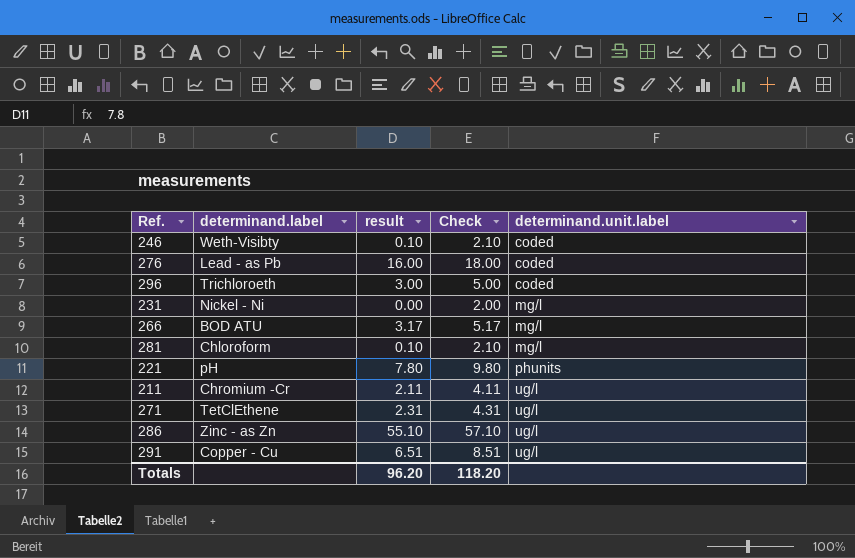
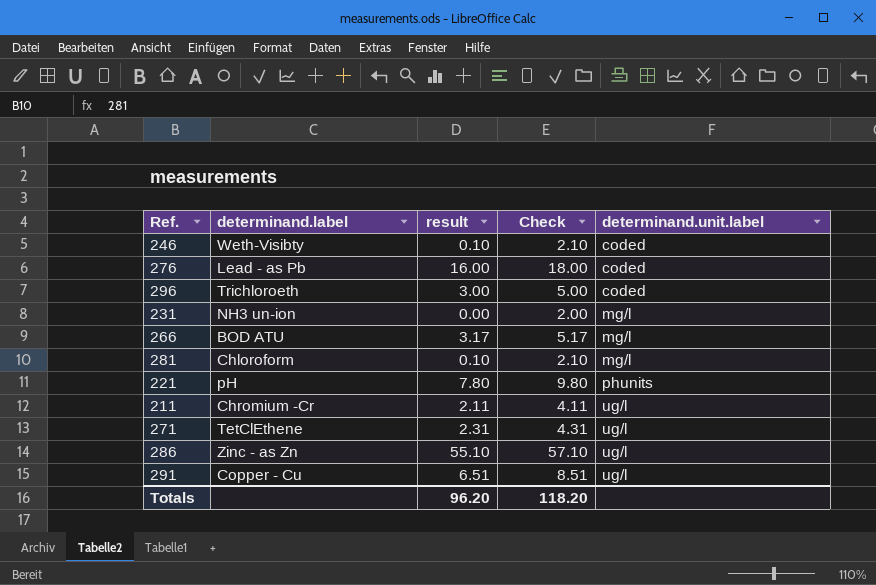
231 | determinand.label: Nickel - Ni -> NH3 un-ion

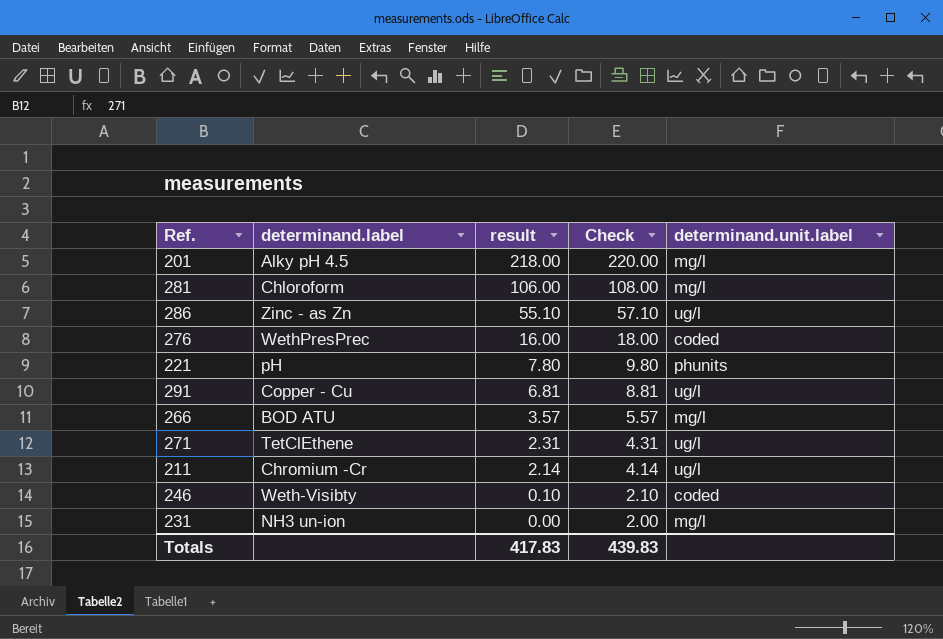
row order: determinand.unit.label ascending -> result descending
row 296: Trichloroeth | 3.00 | 5.00 | coded -> none
row 201: none -> Alky pH 4.5 | 218.00 | 220.00 | mg/l
281 | result: 0.10 -> 106.00
281 | Check: 2.10 -> 108.00
276 | determinand.label: Lead - as Pb -> WethPresPrec
291 | result: 6.51 -> 6.81
291 | Check: 8.51 -> 8.81
266 | result: 3.17 -> 3.57
266 | Check: 5.17 -> 5.57
211 | result: 2.11 -> 2.14
211 | Check: 4.11 -> 4.14
Totals | result: 96.20 -> 417.83
Totals | Check: 118.20 -> 439.83

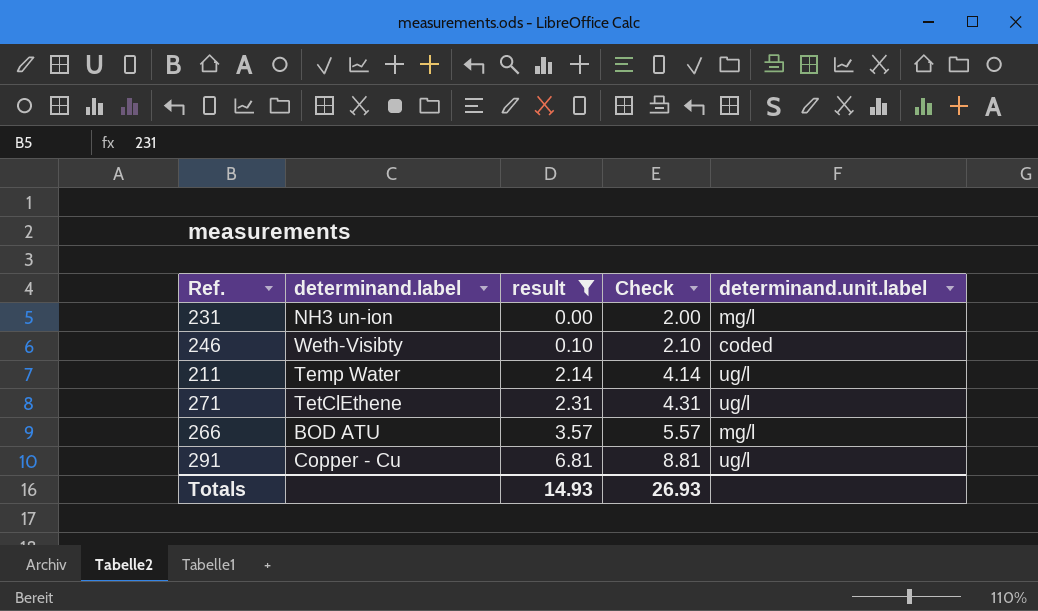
filter: none -> result <= 6.81
row order: result descending -> result ascending
211 | determinand.label: Chromium -Cr -> Temp Water
Totals | result: 417.83 -> 14.93
Totals | Check: 439.83 -> 26.93

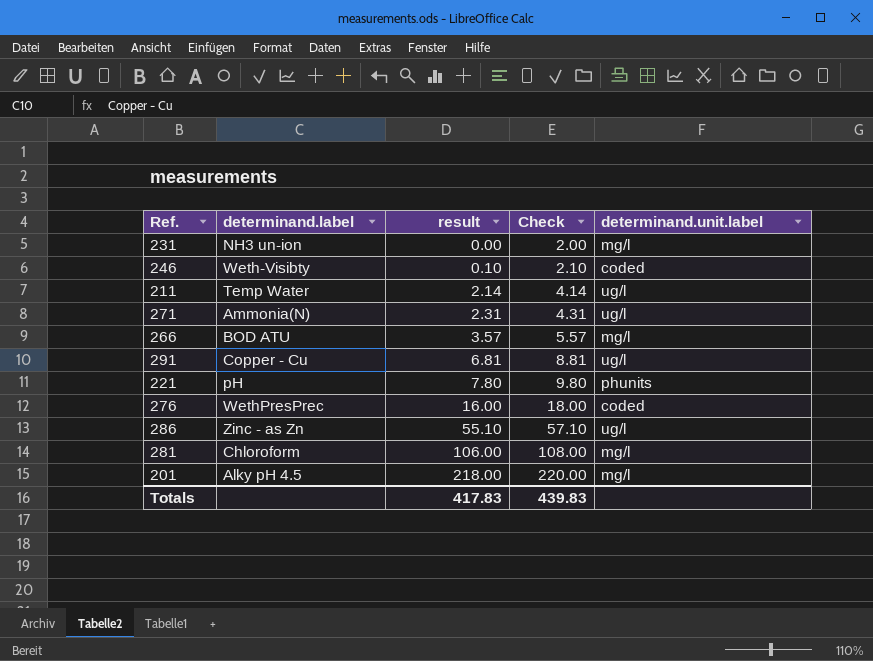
filter: result <= 6.81 -> none
271 | determinand.label: TetClEthene -> Ammonia(N)
Totals | result: 14.93 -> 417.83
Totals | Check: 26.93 -> 439.83

